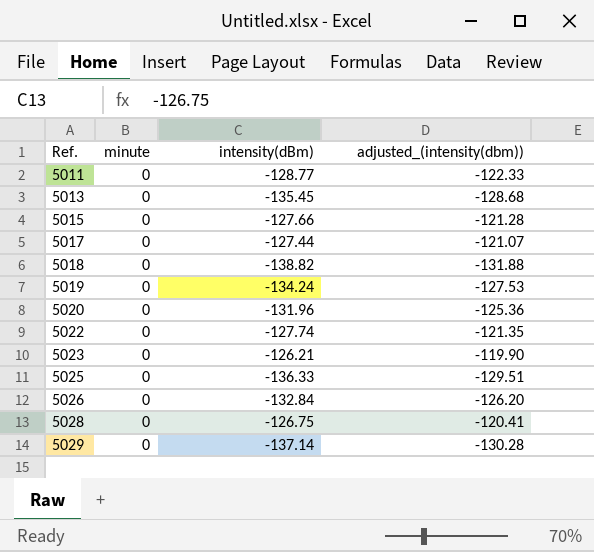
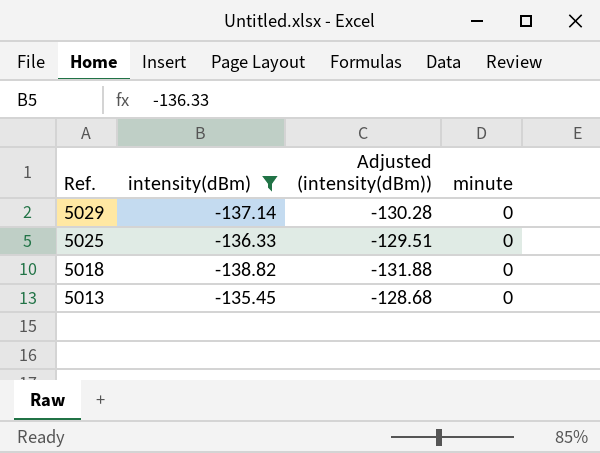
filter: none -> intensity(dBm) <= -135.45
row order: Ref. ascending -> Ref. descending
column name: adjusted_(intensity(dbm)) -> Adjusted (intensity(dBm))
column minute | position: 2 -> 4

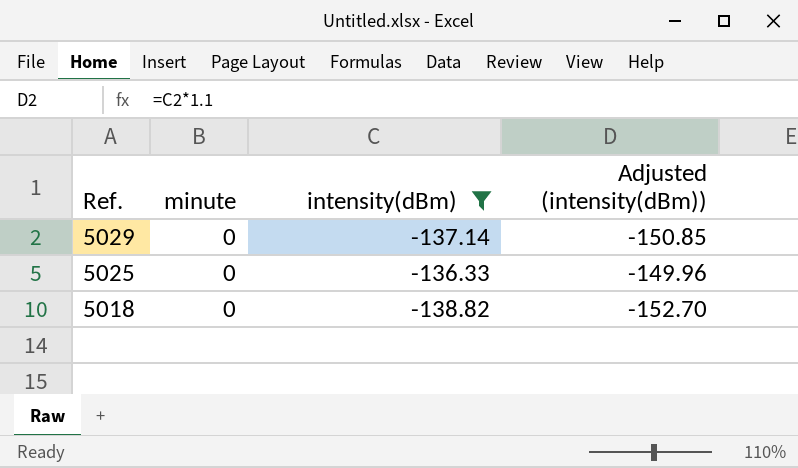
column minute | position: 4 -> 2
column Adjusted (intensity(dBm)) | formula: [intensity(dBm)] * 0.95 -> [intensity(dBm)] * 1.1
row 5013: -135.45 | -128.68 | 0 -> none

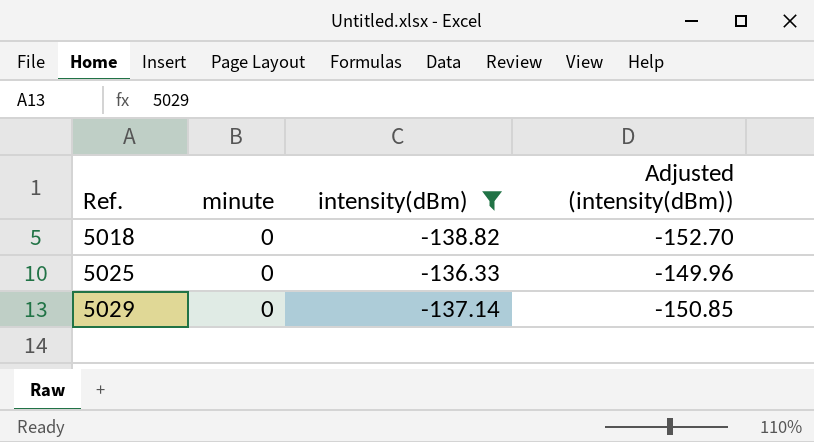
row order: Ref. descending -> Ref. ascending

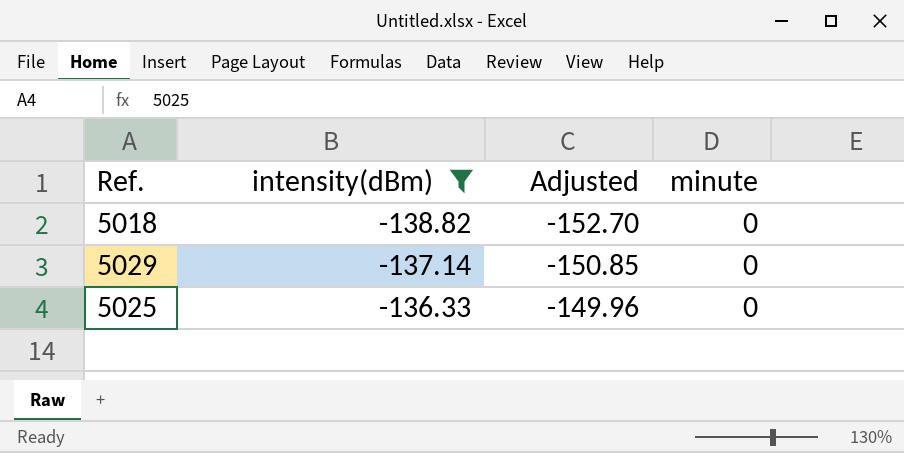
row order: Ref. ascending -> intensity(dBm) ascending
column name: Adjusted (intensity(dBm)) -> Adjusted
column minute | position: 2 -> 4

